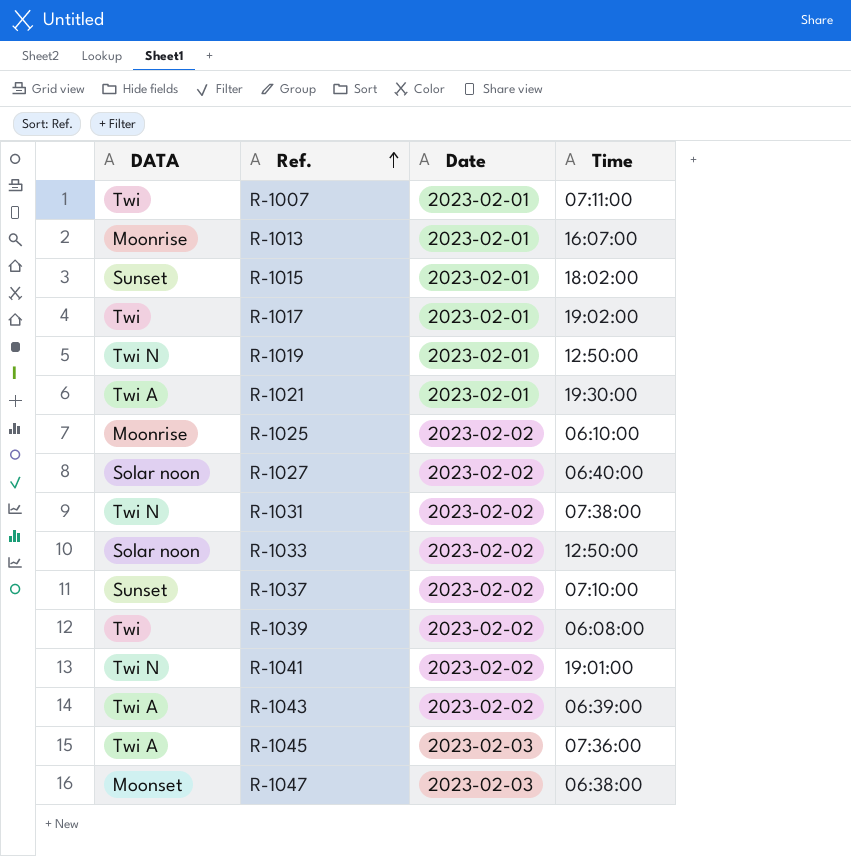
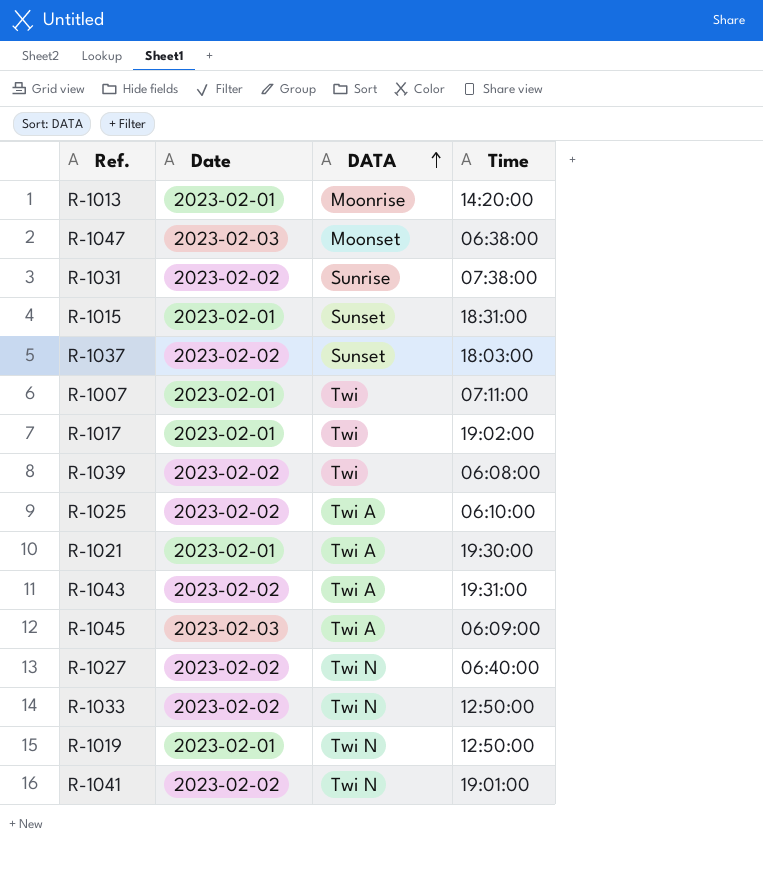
row order: Ref. ascending -> DATA ascending
column DATA | position: 1 -> 3
R-1013 | Time: 16:07:00 -> 14:20:00
R-1031 | DATA: Twi N -> Sunrise
R-1015 | Time: 18:02:00 -> 18:31:00
R-1037 | Time: 07:10:00 -> 18:03:00
R-1025 | DATA: Moonrise -> Twi A
R-1043 | Time: 06:39:00 -> 19:31:00
R-1045 | Time: 07:36:00 -> 06:09:00
R-1027 | DATA: Solar noon -> Twi N
R-1033 | DATA: Solar noon -> Twi N

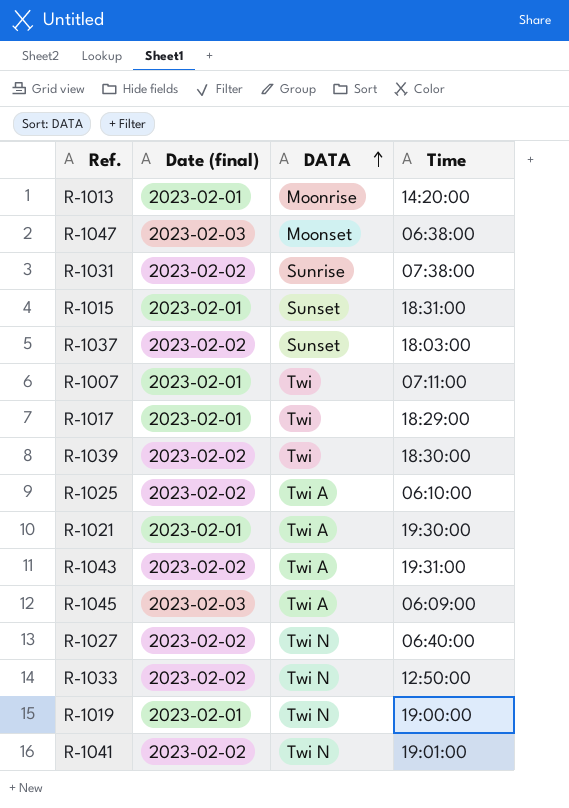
column name: Date -> Date (final)
R-1017 | Time: 19:02:00 -> 18:29:00
R-1039 | Time: 06:08:00 -> 18:30:00
R-1019 | Time: 12:50:00 -> 19:00:00

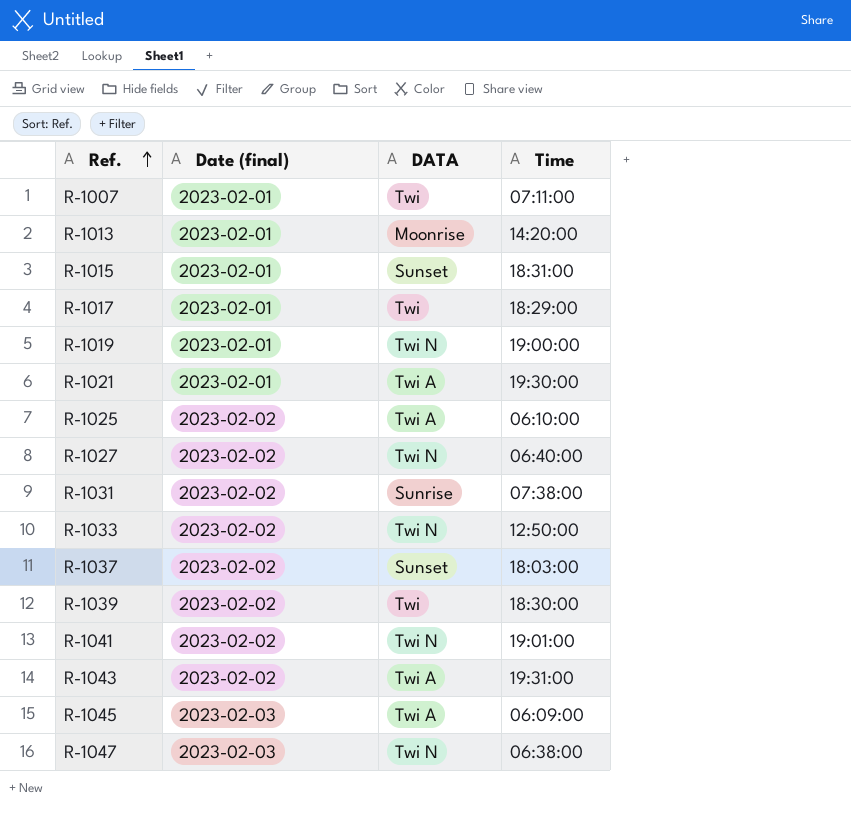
row order: DATA ascending -> Ref. ascending
R-1047 | DATA: Moonset -> Twi N

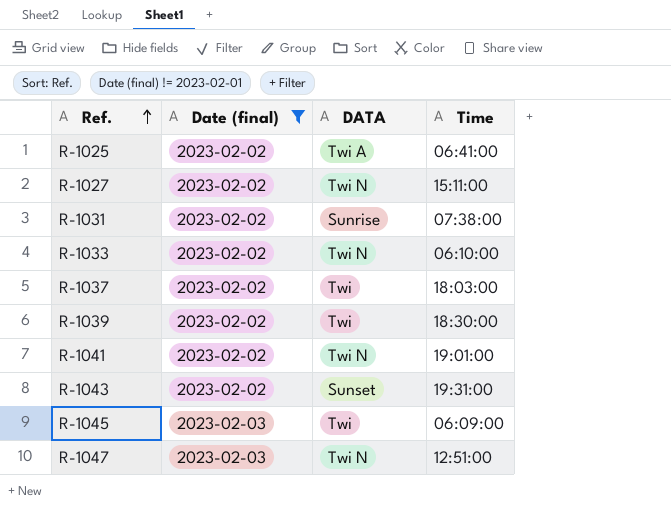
filter: none -> Date (final) != 2023-02-01
R-1025 | Time: 06:10:00 -> 06:41:00
R-1027 | Time: 06:40:00 -> 15:11:00
R-1033 | Time: 12:50:00 -> 06:10:00
R-1037 | DATA: Sunset -> Twi
R-1043 | DATA: Twi A -> Sunset
R-1045 | DATA: Twi A -> Twi
R-1047 | Time: 06:38:00 -> 12:51:00

